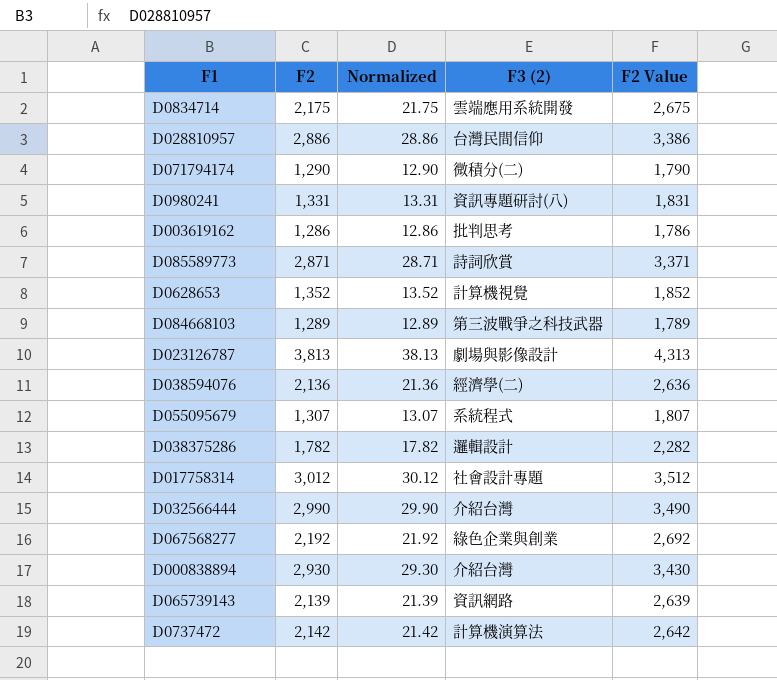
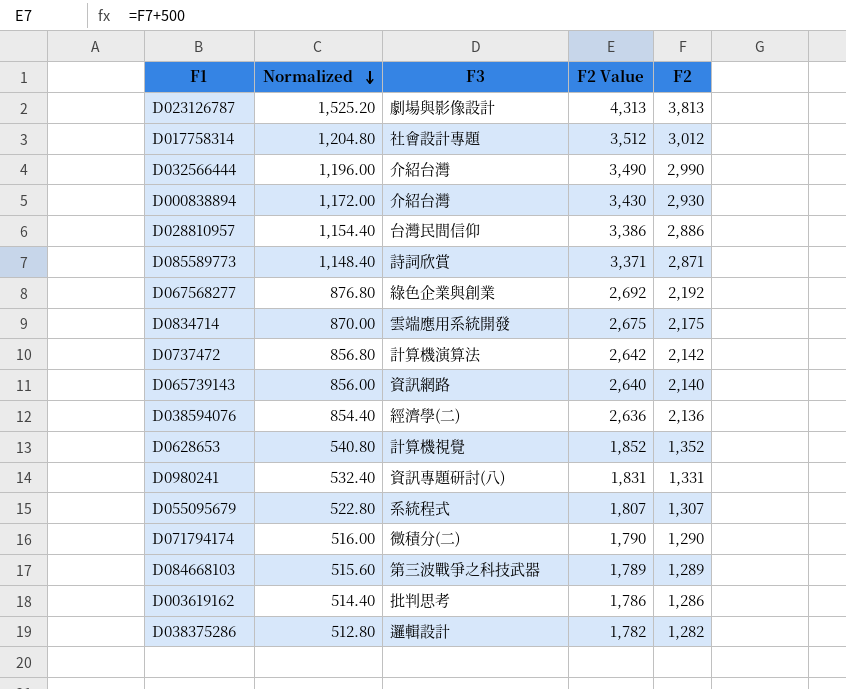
row order: none -> Normalized descending
column Normalized | formula: [F2] * 0.01 -> [F2] * 0.4
column name: F3 (2) -> F3
column F2 | position: 2 -> 5
D065739143 | F2 Value: 2,639 -> 2,640
D065739143 | F2: 2,139 -> 2,140
D038375286 | F2 Value: 2,282 -> 1,782
D038375286 | F2: 1,782 -> 1,282

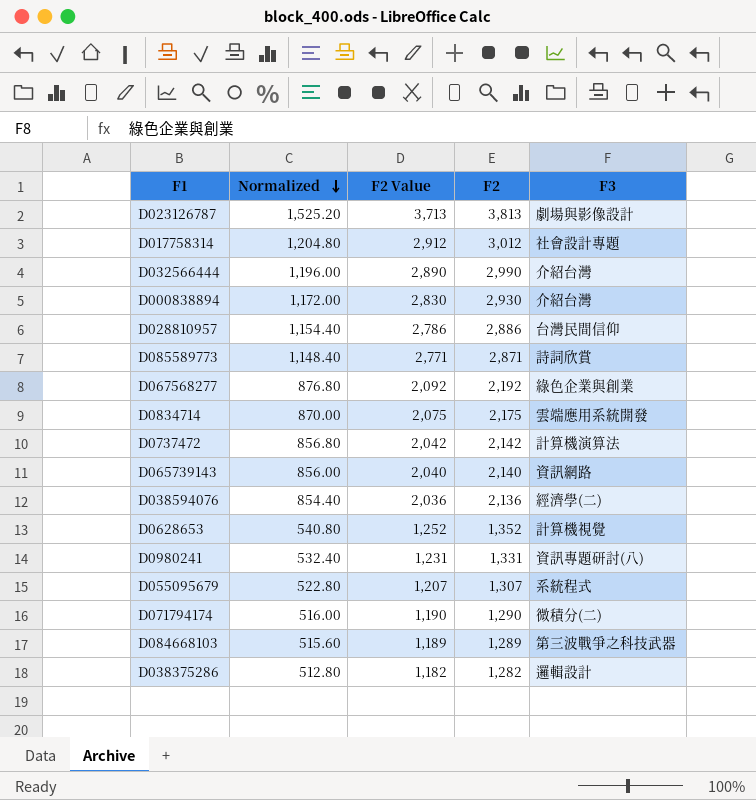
column F2 Value | formula: [F2] + 500 -> [F2] - 100
column F3 | position: 3 -> 5
row D003619162: 514.40 | 批判思考 | 1,786 | 1,286 -> none

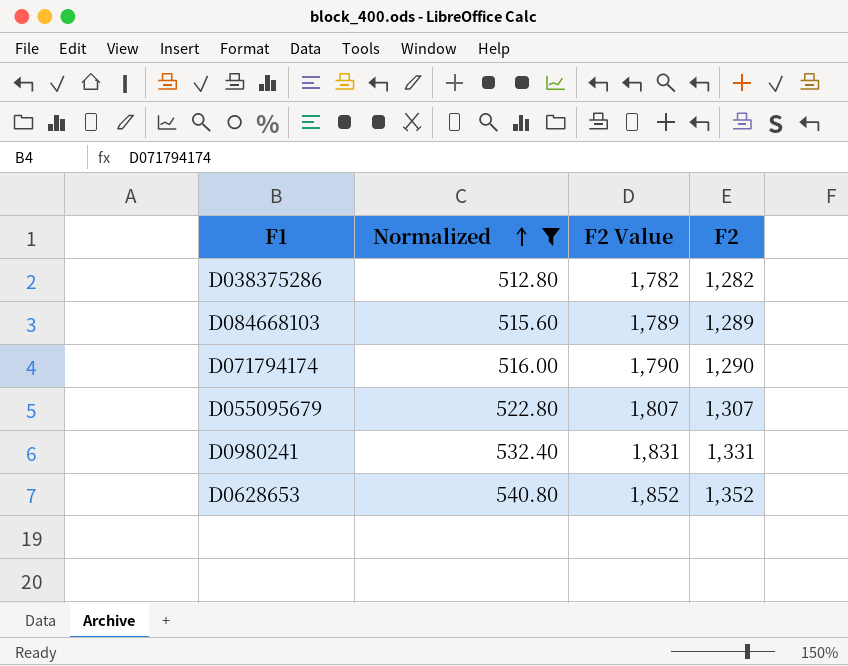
filter: none -> Normalized <= 540.80
row order: Normalized descending -> Normalized ascending
column F3 | position: 5 -> none
column F2 Value | formula: [F2] - 100 -> [F2] + 500

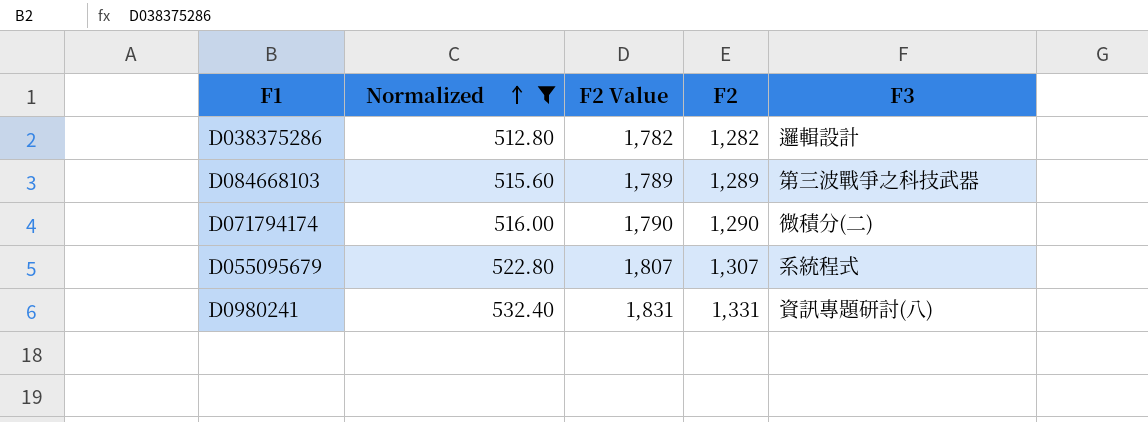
column F3 | position: none -> 5
row D0628653: 540.80 | 1,852 | 1,352 -> none

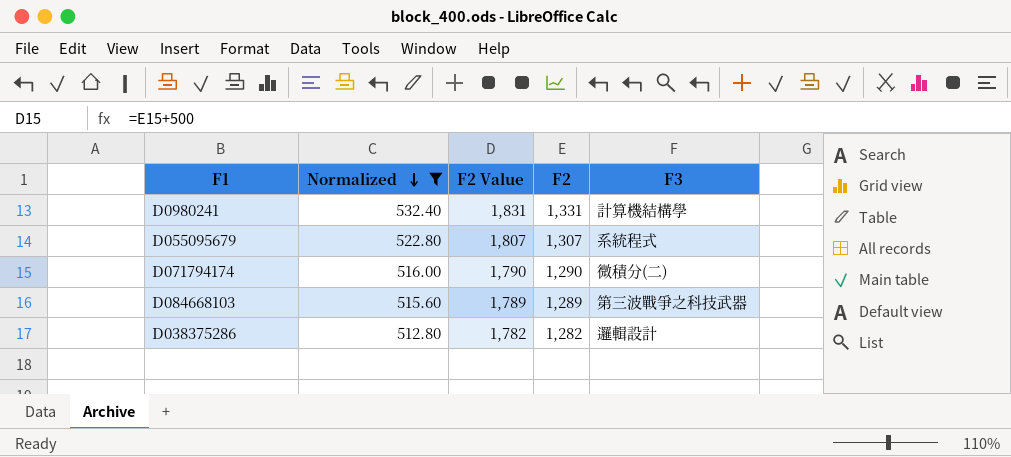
row order: Normalized ascending -> Normalized descending
D0980241 | F3: 資訊專題研討(八) -> 計算機結構學

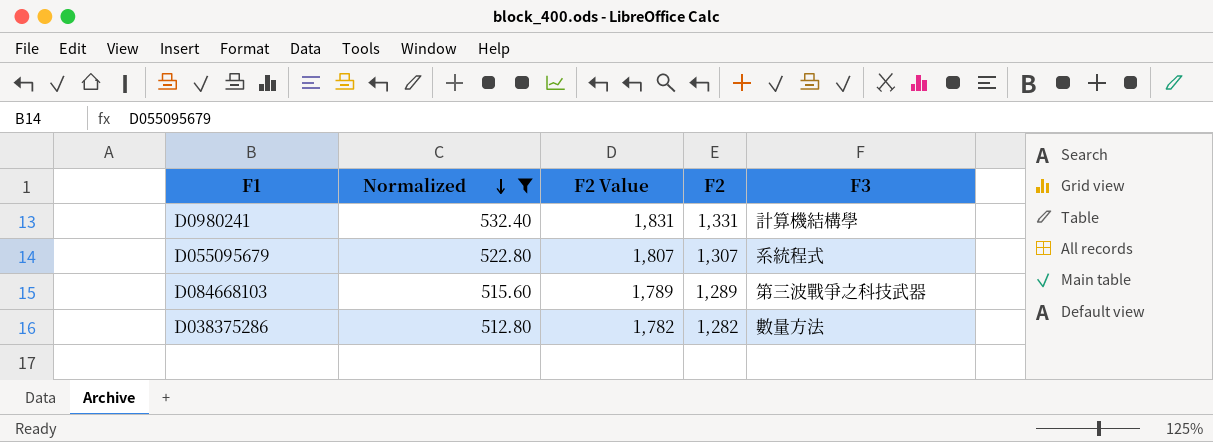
row D071794174: 516.00 | 1,790 | 1,290 | 微積分(二) -> none
D038375286 | F3: 邏輯設計 -> 數量方法

